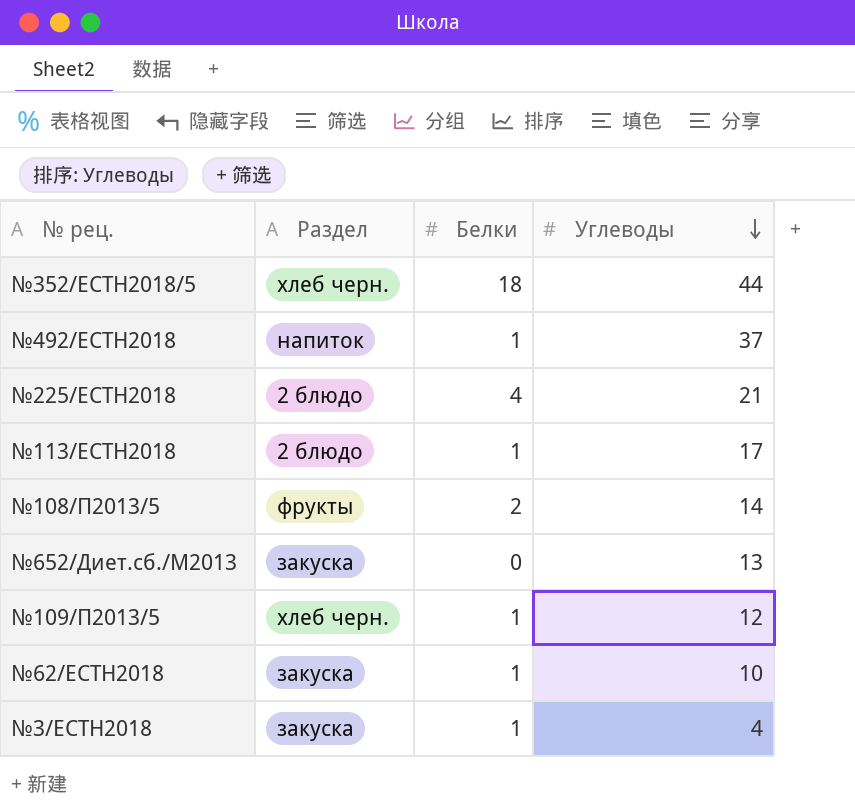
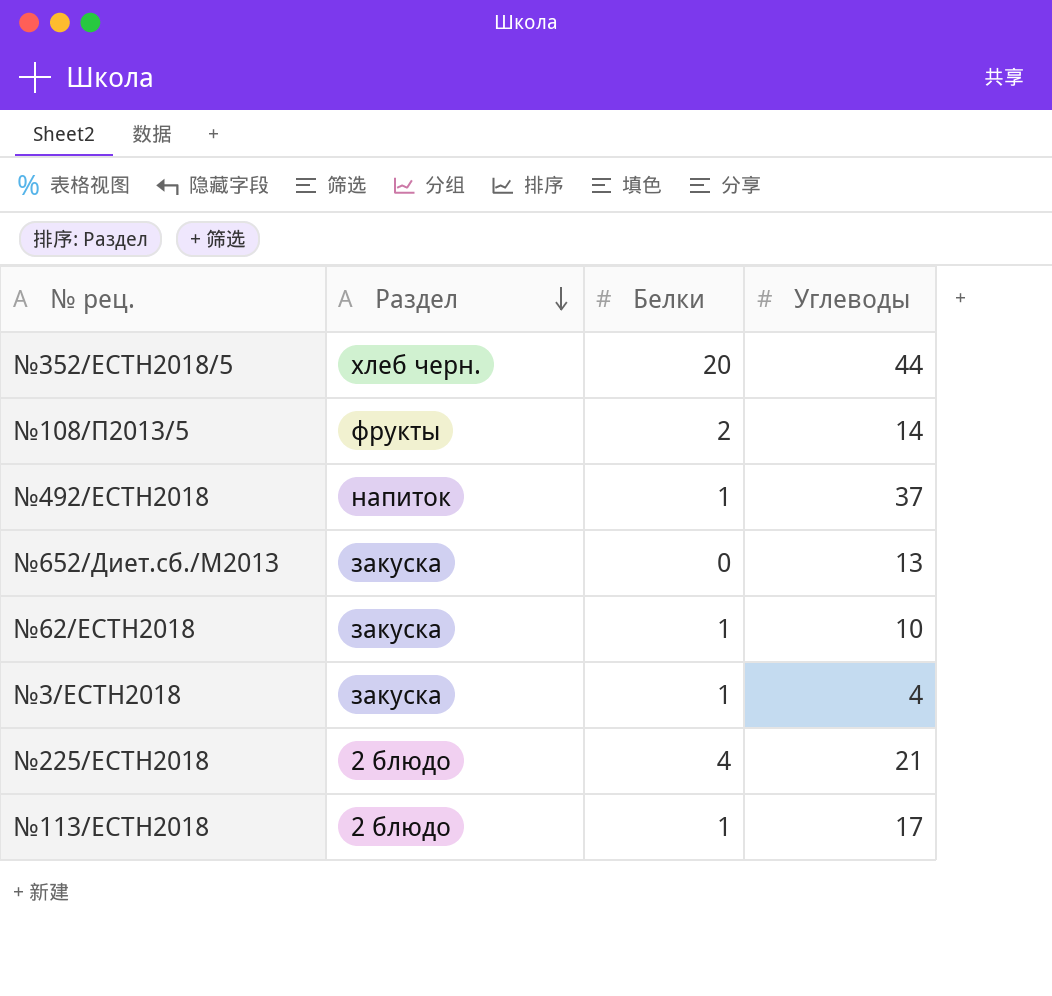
row order: Углеводы descending -> Раздел descending
row №109/П2013/5: хлеб черн. | 1 | 12 -> none
№352/ЕСТН2018/5 | Белки: 18 -> 20

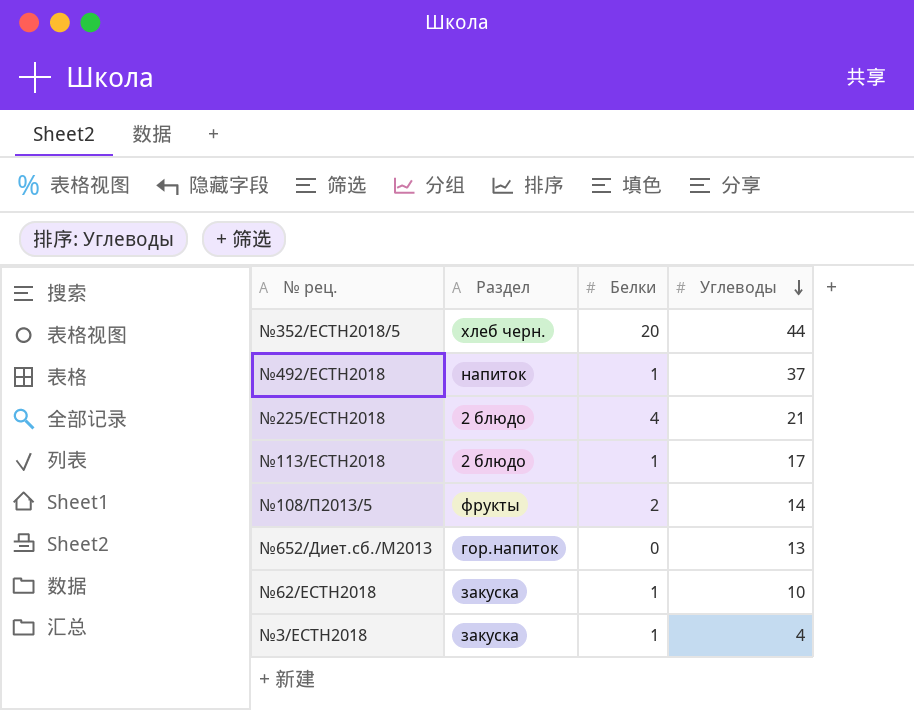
row order: Раздел descending -> Углеводы descending
№652/Диет.сб./М2013 | Раздел: закуска -> гор.напиток

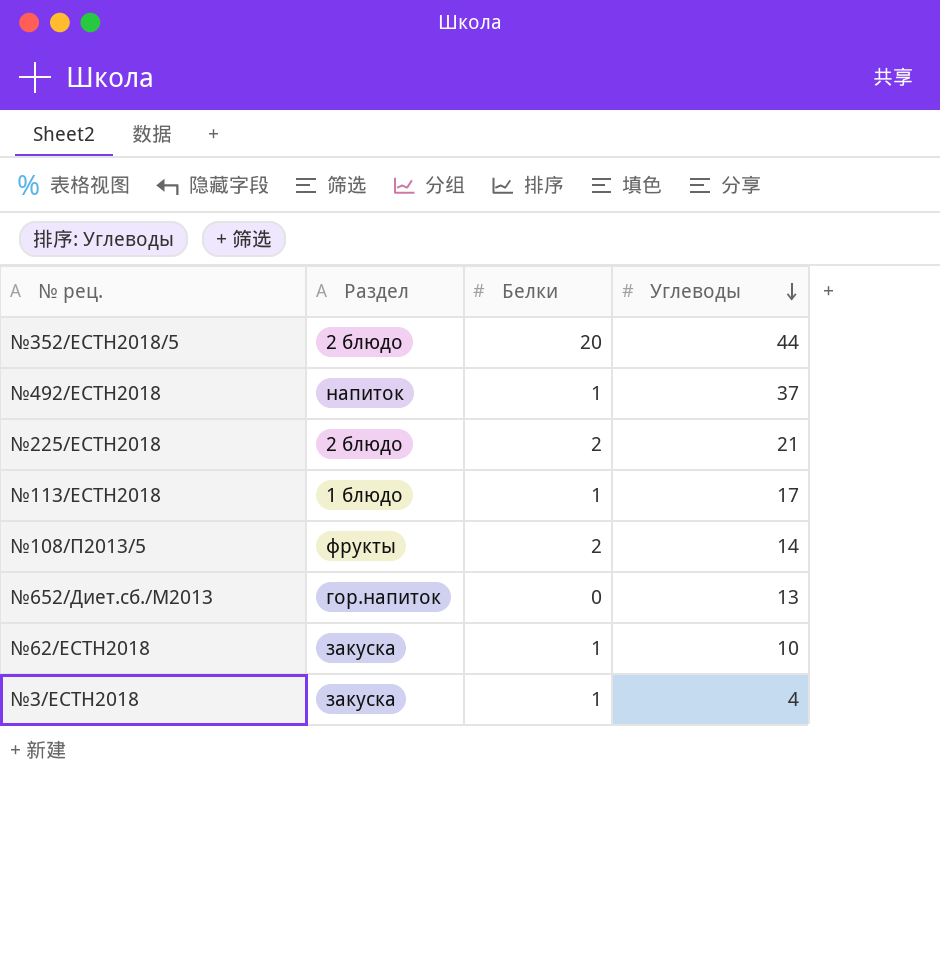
№352/ЕСТН2018/5 | Раздел: хлеб черн. -> 2 блюдо
№225/ЕСТН2018 | Белки: 4 -> 2
№113/ЕСТН2018 | Раздел: 2 блюдо -> 1 блюдо

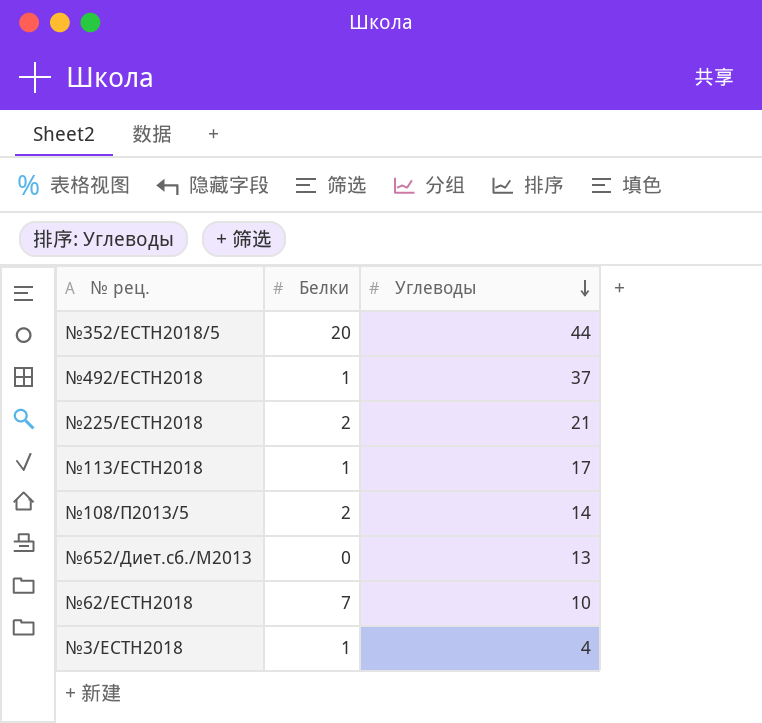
column Раздел | position: 2 -> none
№62/ЕСТН2018 | Белки: 1 -> 7

